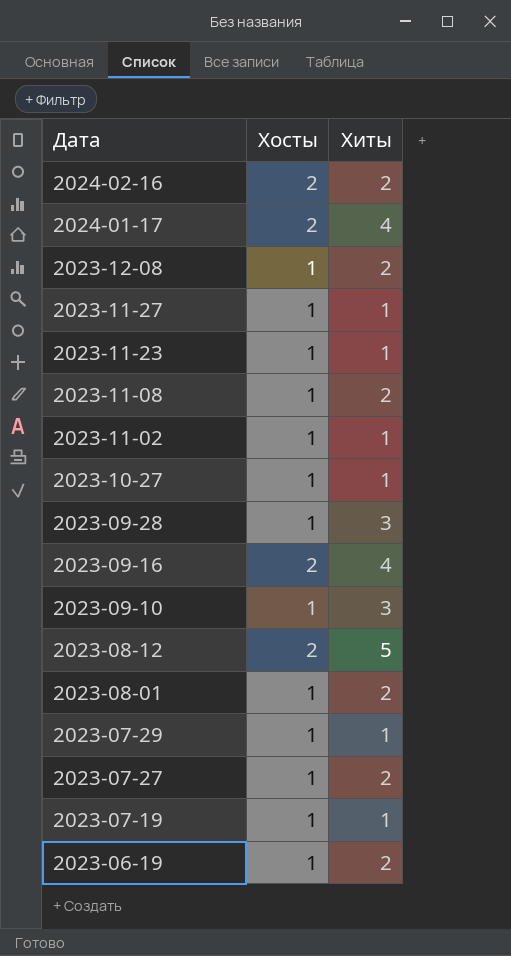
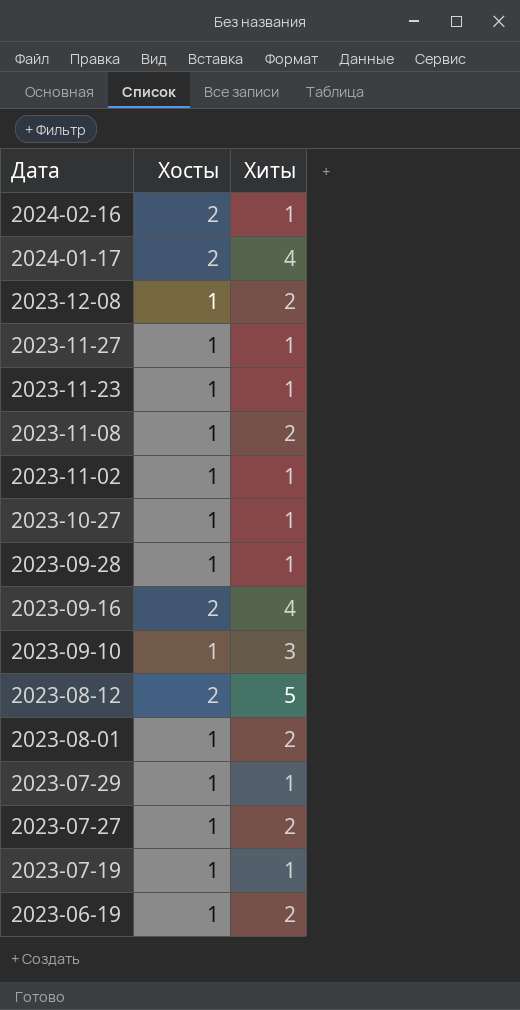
2024-02-16 | Хиты: 2 -> 1
2023-09-28 | Хиты: 3 -> 1

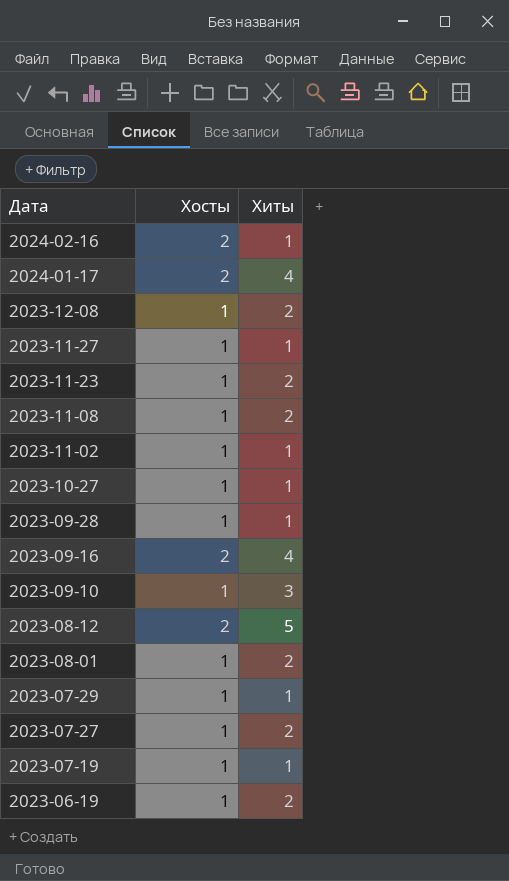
2023-11-23 | Хиты: 1 -> 2

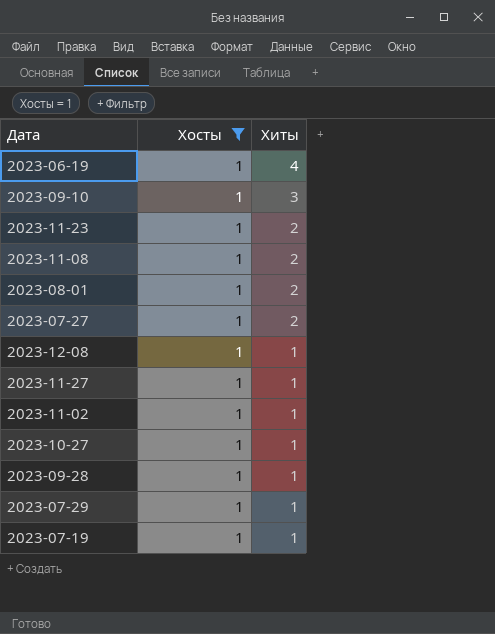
filter: none -> Хосты = 1
row order: Дата descending -> Хиты descending
2023-06-19 | Хиты: 2 -> 4
2023-12-08 | Хиты: 2 -> 1

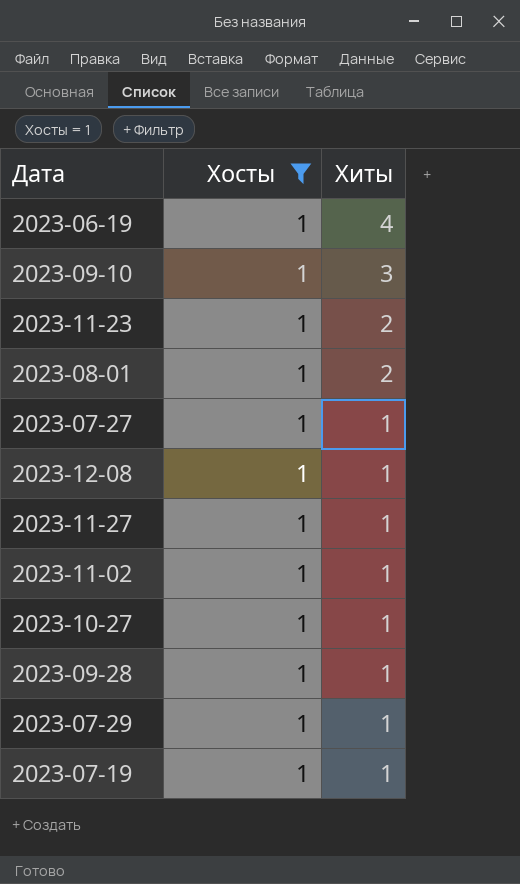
row 2023-11-08: 1 | 2 -> none
2023-07-27 | Хиты: 2 -> 1

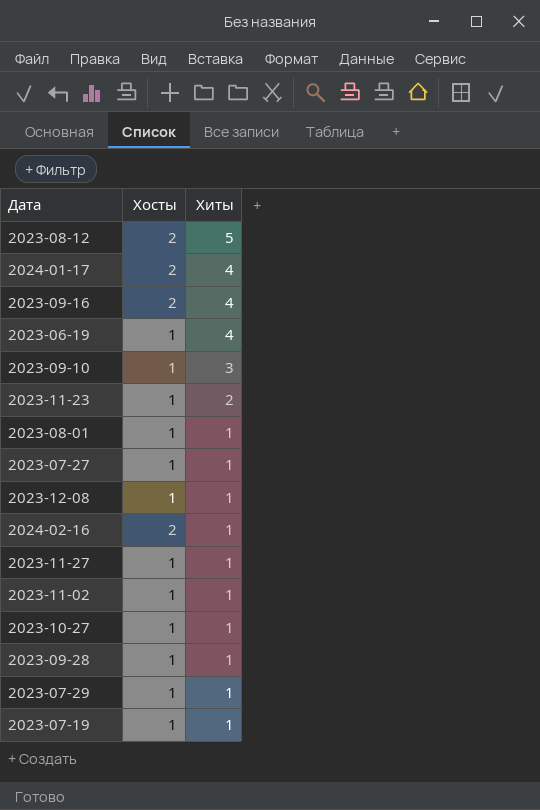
filter: Хосты = 1 -> none
2023-08-01 | Хиты: 2 -> 1

